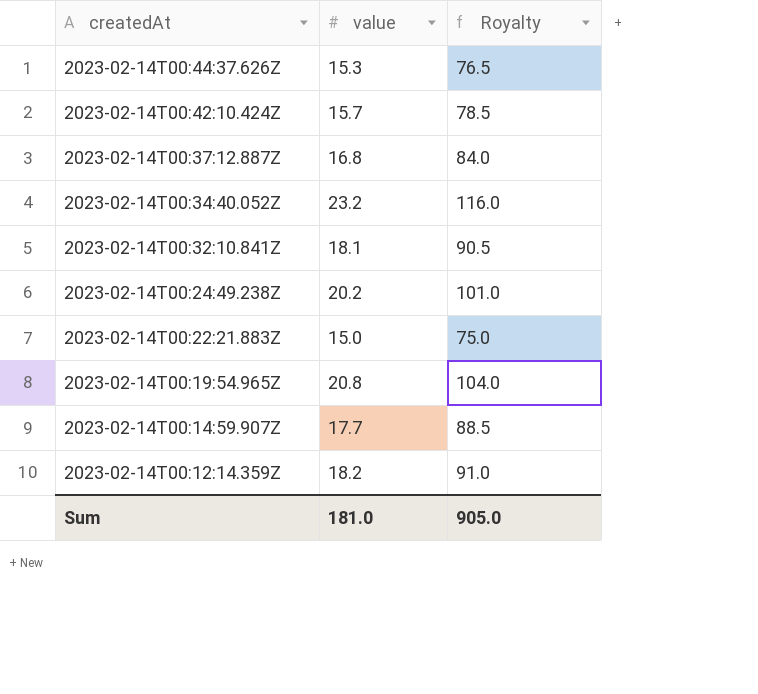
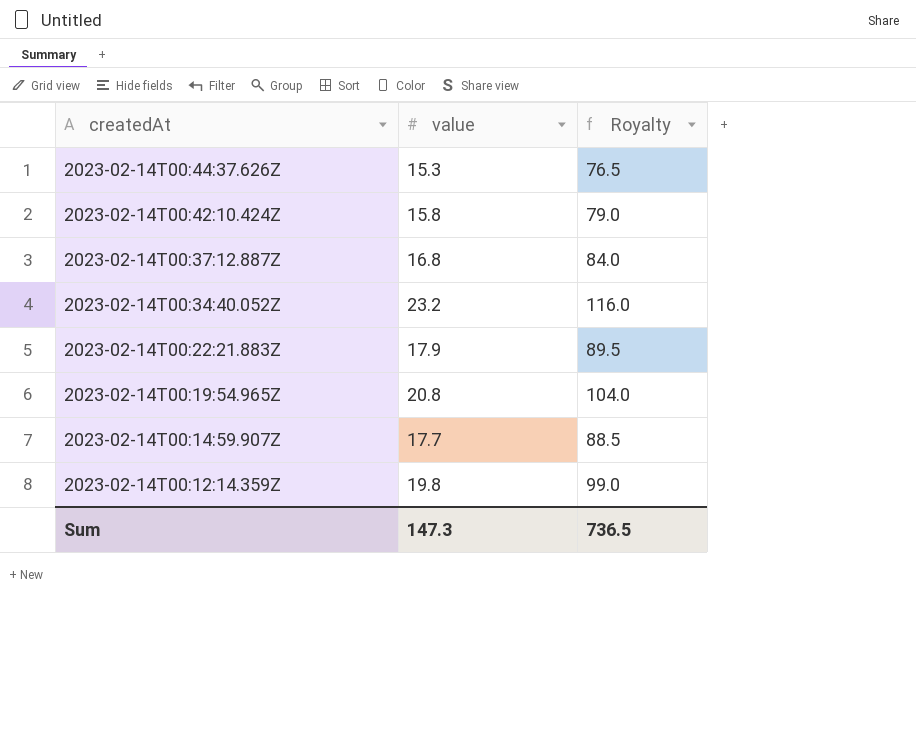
row 2023-02-14T00:32:10.841Z: 18.1 | 90.5 -> none
row 2023-02-14T00:24:49.238Z: 20.2 | 101.0 -> none
2023-02-14T00:42:10.424Z | value: 15.7 -> 15.8
2023-02-14T00:42:10.424Z | Royalty: 78.5 -> 79.0
2023-02-14T00:22:21.883Z | value: 15.0 -> 17.9
2023-02-14T00:22:21.883Z | Royalty: 75.0 -> 89.5
2023-02-14T00:12:14.359Z | value: 18.2 -> 19.8
2023-02-14T00:12:14.359Z | Royalty: 91.0 -> 99.0
Sum | value: 181.0 -> 147.3
Sum | Royalty: 905.0 -> 736.5

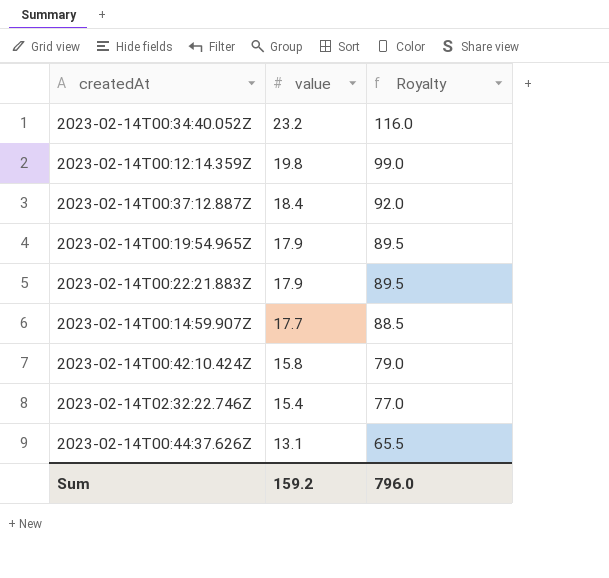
row order: createdAt descending -> value descending
2023-02-14T00:37:12.887Z | value: 16.8 -> 18.4
2023-02-14T00:37:12.887Z | Royalty: 84.0 -> 92.0
2023-02-14T00:19:54.965Z | value: 20.8 -> 17.9
2023-02-14T00:19:54.965Z | Royalty: 104.0 -> 89.5
row 2023-02-14T02:32:22.746Z: none -> 15.4 | 77.0
2023-02-14T00:44:37.626Z | value: 15.3 -> 13.1
2023-02-14T00:44:37.626Z | Royalty: 76.5 -> 65.5
Sum | value: 147.3 -> 159.2
Sum | Royalty: 736.5 -> 796.0

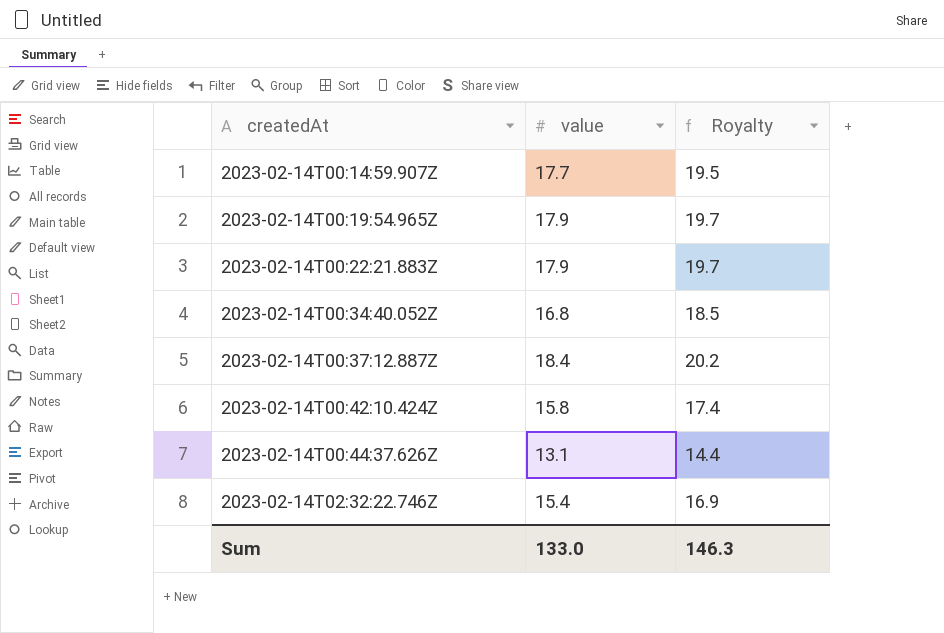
row order: value descending -> createdAt ascending
column Royalty | formula: [value] * 5 -> [value] * 1.1
row 2023-02-14T00:12:14.359Z: 19.8 | 99.0 -> none
2023-02-14T00:34:40.052Z | value: 23.2 -> 16.8
Sum | value: 159.2 -> 133.0
Sum | Royalty: 796.0 -> 146.3

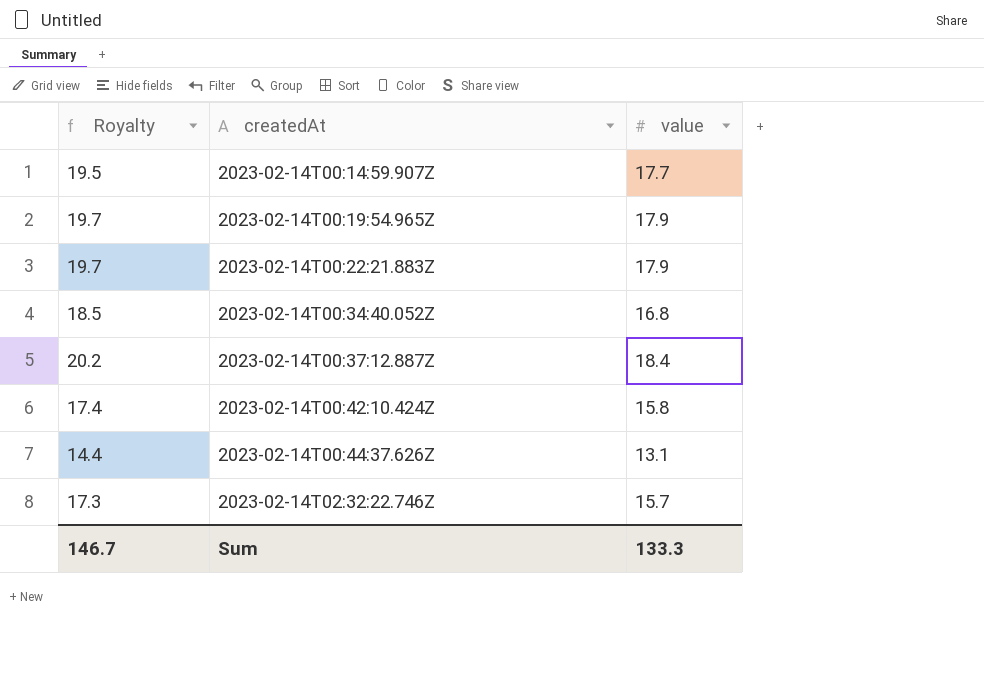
column Royalty | position: 3 -> 1
2023-02-14T02:32:22.746Z | Royalty: 16.9 -> 17.3
2023-02-14T02:32:22.746Z | value: 15.4 -> 15.7
Sum | Royalty: 146.3 -> 146.7
Sum | value: 133.0 -> 133.3

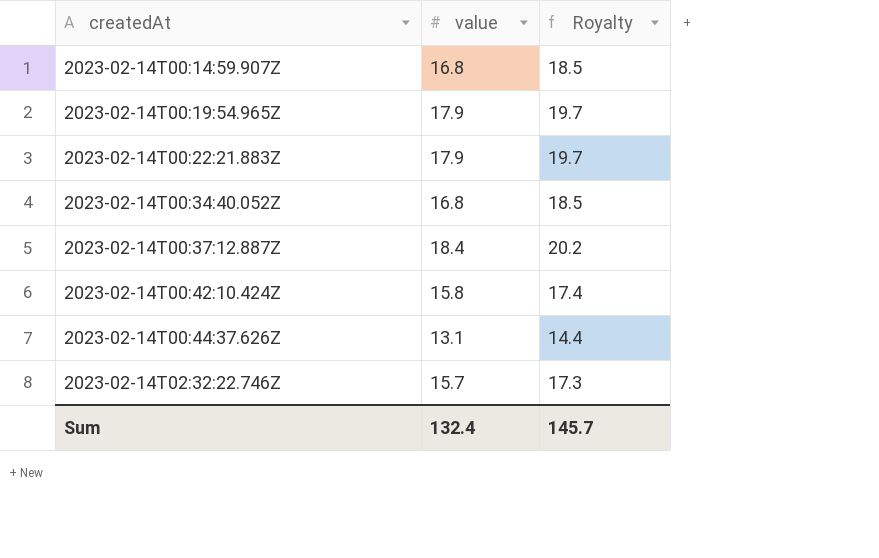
column Royalty | position: 1 -> 3
2023-02-14T00:14:59.907Z | value: 17.7 -> 16.8
2023-02-14T00:14:59.907Z | Royalty: 19.5 -> 18.5
Sum | value: 133.3 -> 132.4
Sum | Royalty: 146.7 -> 145.7

